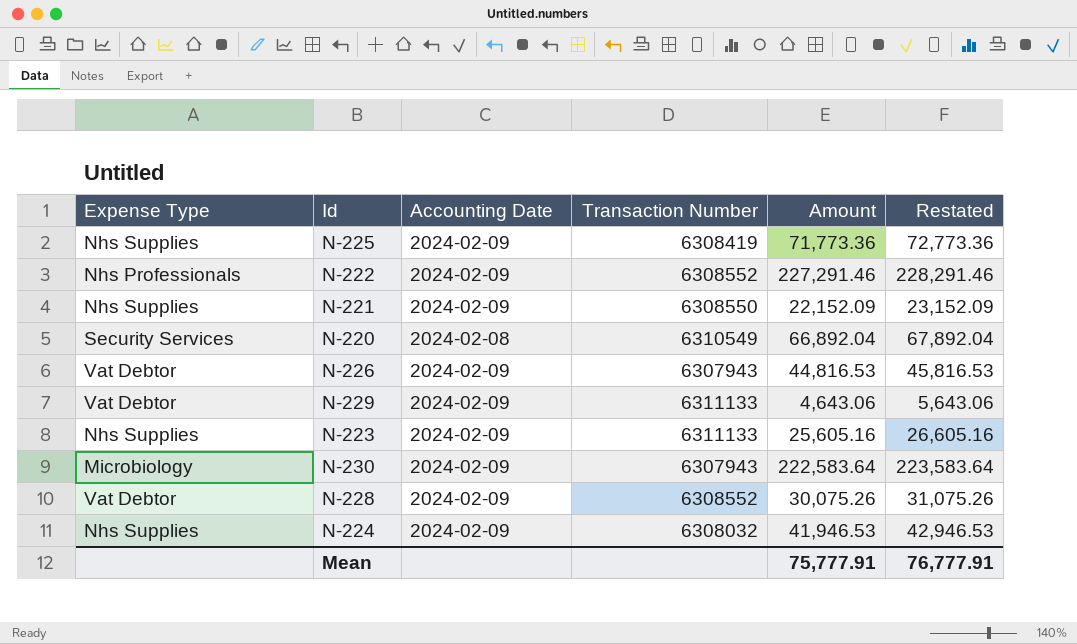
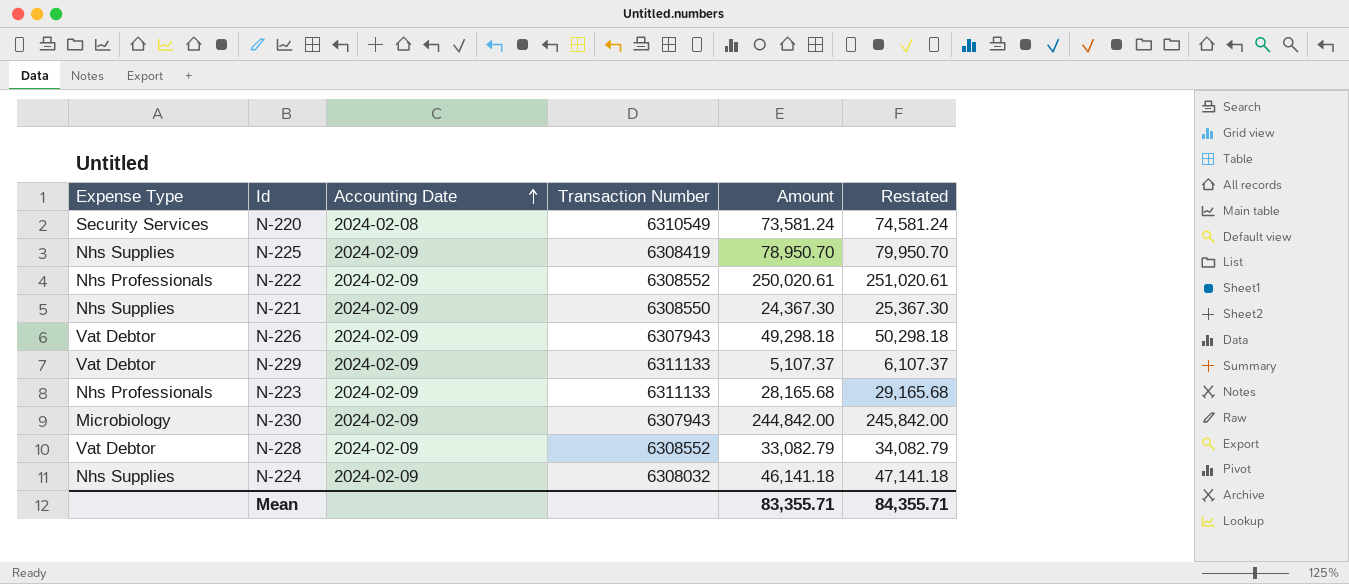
row order: none -> Accounting Date ascending
N-220 | Amount: 66,892.04 -> 73,581.24
N-220 | Restated: 67,892.04 -> 74,581.24
N-225 | Amount: 71,773.36 -> 78,950.70
N-225 | Restated: 72,773.36 -> 79,950.70
N-222 | Amount: 227,291.46 -> 250,020.61
N-222 | Restated: 228,291.46 -> 251,020.61
N-221 | Amount: 22,152.09 -> 24,367.30
N-221 | Restated: 23,152.09 -> 25,367.30
N-226 | Amount: 44,816.53 -> 49,298.18
N-226 | Restated: 45,816.53 -> 50,298.18
N-229 | Amount: 4,643.06 -> 5,107.37
N-229 | Restated: 5,643.06 -> 6,107.37
N-223 | Expense Type: Nhs Supplies -> Nhs Professionals
N-223 | Amount: 25,605.16 -> 28,165.68
N-223 | Restated: 26,605.16 -> 29,165.68
N-230 | Amount: 222,583.64 -> 244,842.00
N-230 | Restated: 223,583.64 -> 245,842.00
N-228 | Amount: 30,075.26 -> 33,082.79
N-228 | Restated: 31,075.26 -> 34,082.79
N-224 | Amount: 41,946.53 -> 46,141.18
N-224 | Restated: 42,946.53 -> 47,141.18
Mean | Amount: 75,777.91 -> 83,355.71
Mean | Restated: 76,777.91 -> 84,355.71

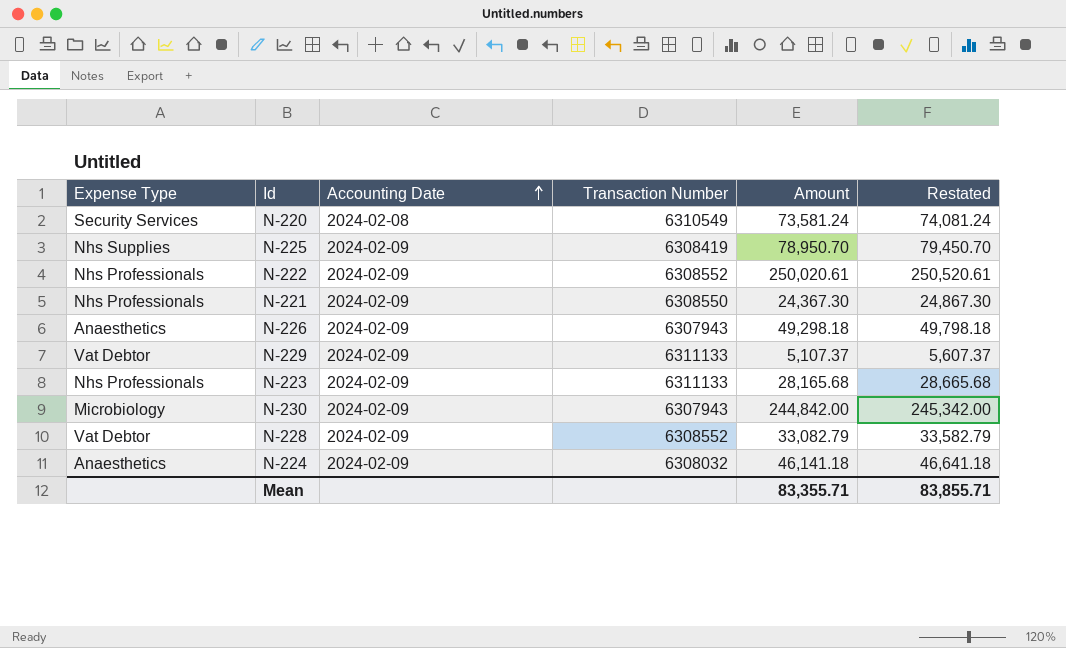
column Restated | formula: [Amount] + 1000 -> [Amount] + 500
N-221 | Expense Type: Nhs Supplies -> Nhs Professionals
N-226 | Expense Type: Vat Debtor -> Anaesthetics
N-224 | Expense Type: Nhs Supplies -> Anaesthetics
Mean | Restated: 84,355.71 -> 83,855.71

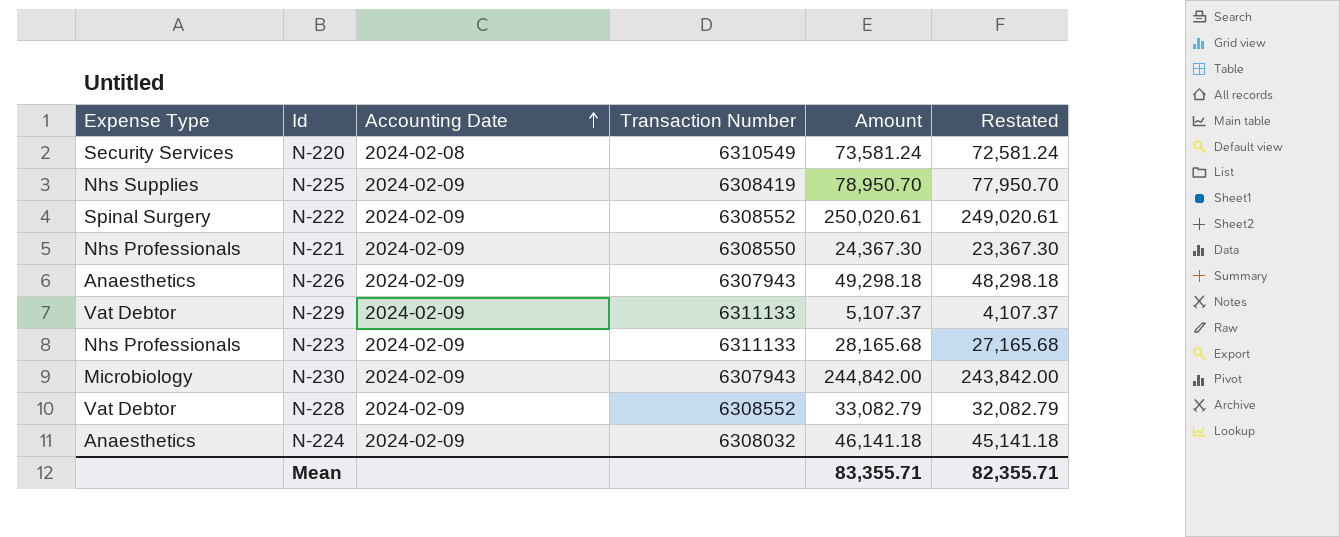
column Restated | formula: [Amount] + 500 -> [Amount] - 1000
N-222 | Expense Type: Nhs Professionals -> Spinal Surgery
Mean | Restated: 83,855.71 -> 82,355.71

